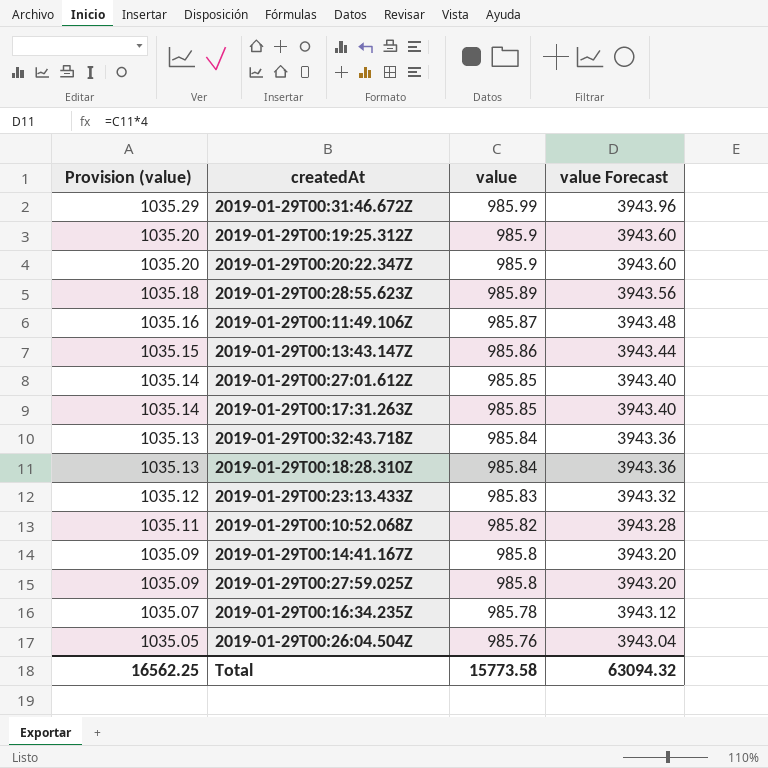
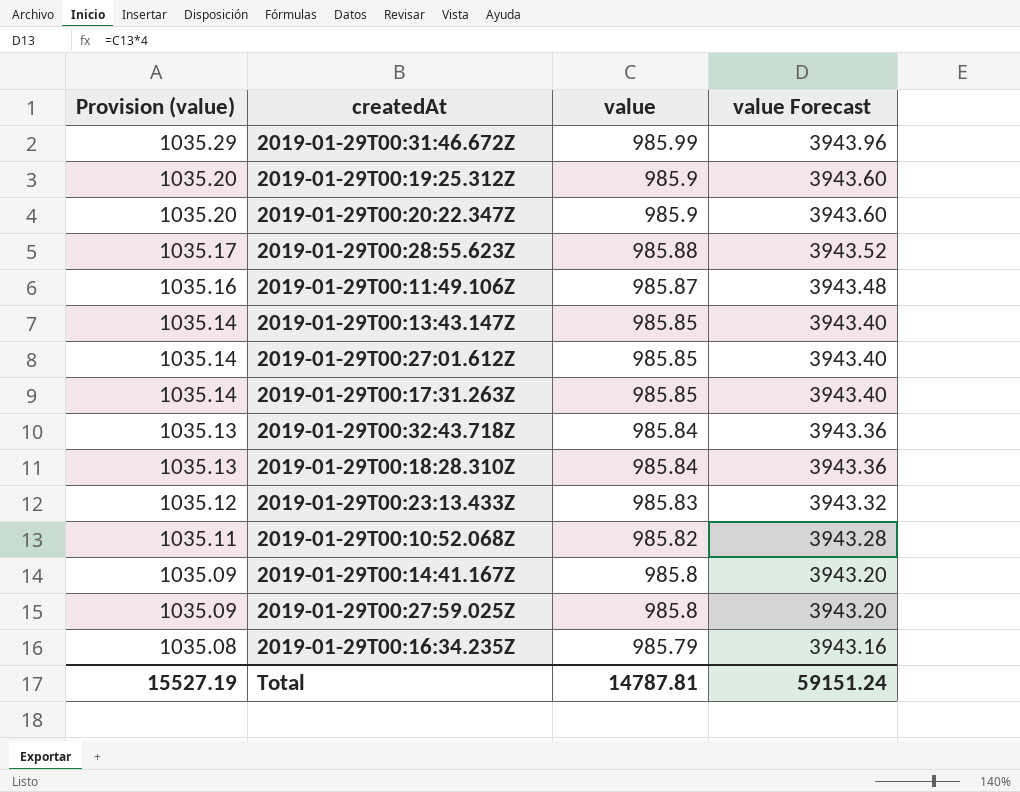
row 2019-01-29T00:26:04.504Z: 1035.05 | 985.76 | 3943.04 -> none
2019-01-29T00:28:55.623Z | Provision (value): 1035.18 -> 1035.17
2019-01-29T00:28:55.623Z | value: 985.89 -> 985.88
2019-01-29T00:28:55.623Z | value Forecast: 3943.56 -> 3943.52
2019-01-29T00:13:43.147Z | Provision (value): 1035.15 -> 1035.14
2019-01-29T00:13:43.147Z | value: 985.86 -> 985.85
2019-01-29T00:13:43.147Z | value Forecast: 3943.44 -> 3943.40
2019-01-29T00:16:34.235Z | Provision (value): 1035.07 -> 1035.08
2019-01-29T00:16:34.235Z | value: 985.78 -> 985.79
2019-01-29T00:16:34.235Z | value Forecast: 3943.12 -> 3943.16
Total | Provision (value): 16562.25 -> 15527.19
Total | value: 15773.58 -> 14787.81
Total | value Forecast: 63094.32 -> 59151.24

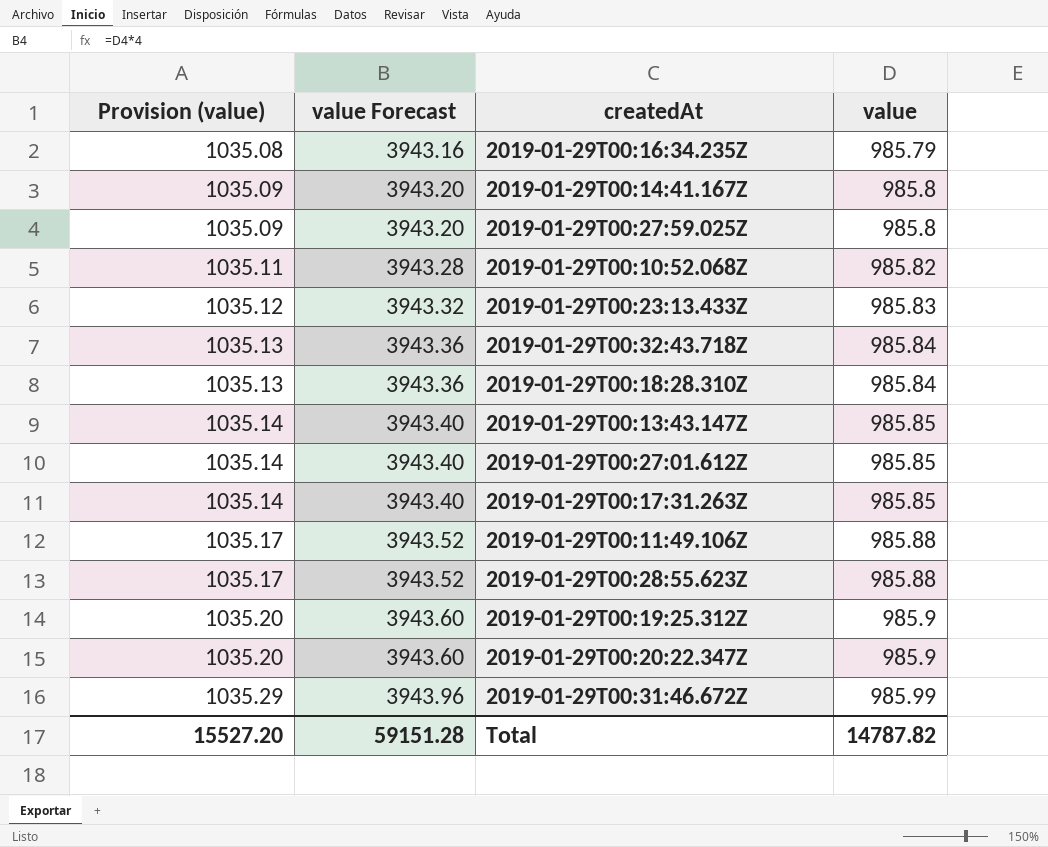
row order: Provision (value) descending -> Provision (value) ascending
column value Forecast | position: 4 -> 2
2019-01-29T00:11:49.106Z | Provision (value): 1035.16 -> 1035.17
2019-01-29T00:11:49.106Z | value Forecast: 3943.48 -> 3943.52
2019-01-29T00:11:49.106Z | value: 985.87 -> 985.88
Total | Provision (value): 15527.19 -> 15527.20
Total | value Forecast: 59151.24 -> 59151.28
Total | value: 14787.81 -> 14787.82

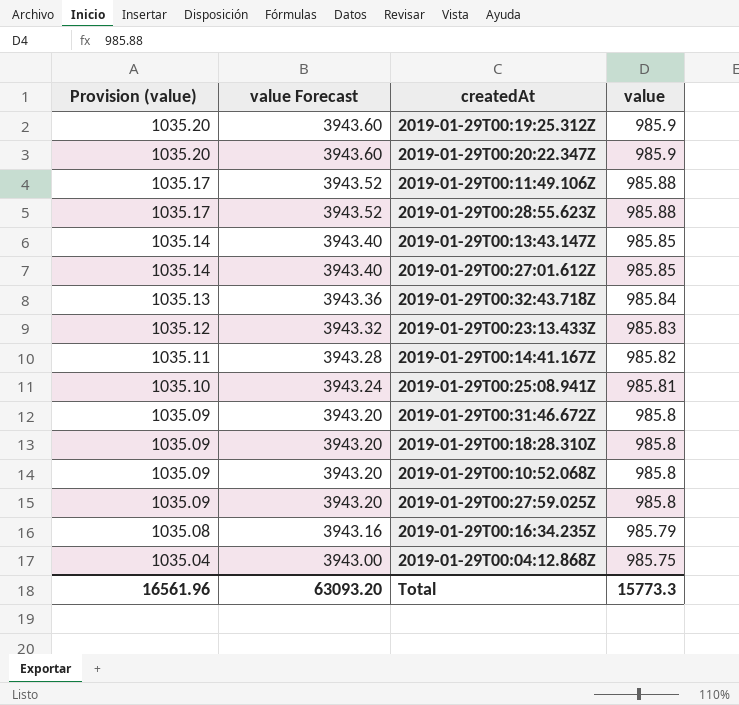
row order: Provision (value) ascending -> Provision (value) descending
row 2019-01-29T00:17:31.263Z: 1035.14 | 3943.40 | 985.85 -> none
2019-01-29T00:14:41.167Z | Provision (value): 1035.09 -> 1035.11
2019-01-29T00:14:41.167Z | value Forecast: 3943.20 -> 3943.28
2019-01-29T00:14:41.167Z | value: 985.8 -> 985.82
row 2019-01-29T00:25:08.941Z: none -> 1035.10 | 3943.24 | 985.81
2019-01-29T00:31:46.672Z | Provision (value): 1035.29 -> 1035.09
2019-01-29T00:31:46.672Z | value Forecast: 3943.96 -> 3943.20
2019-01-29T00:31:46.672Z | value: 985.99 -> 985.8
2019-01-29T00:18:28.310Z | Provision (value): 1035.13 -> 1035.09
2019-01-29T00:18:28.310Z | value Forecast: 3943.36 -> 3943.20
2019-01-29T00:18:28.310Z | value: 985.84 -> 985.8
2019-01-29T00:10:52.068Z | Provision (value): 1035.11 -> 1035.09
2019-01-29T00:10:52.068Z | value Forecast: 3943.28 -> 3943.20
2019-01-29T00:10:52.068Z | value: 985.82 -> 985.8
row 2019-01-29T00:04:12.868Z: none -> 1035.04 | 3943.00 | 985.75
Total | Provision (value): 15527.20 -> 16561.96
Total | value Forecast: 59151.28 -> 63093.20
Total | value: 14787.82 -> 15773.3

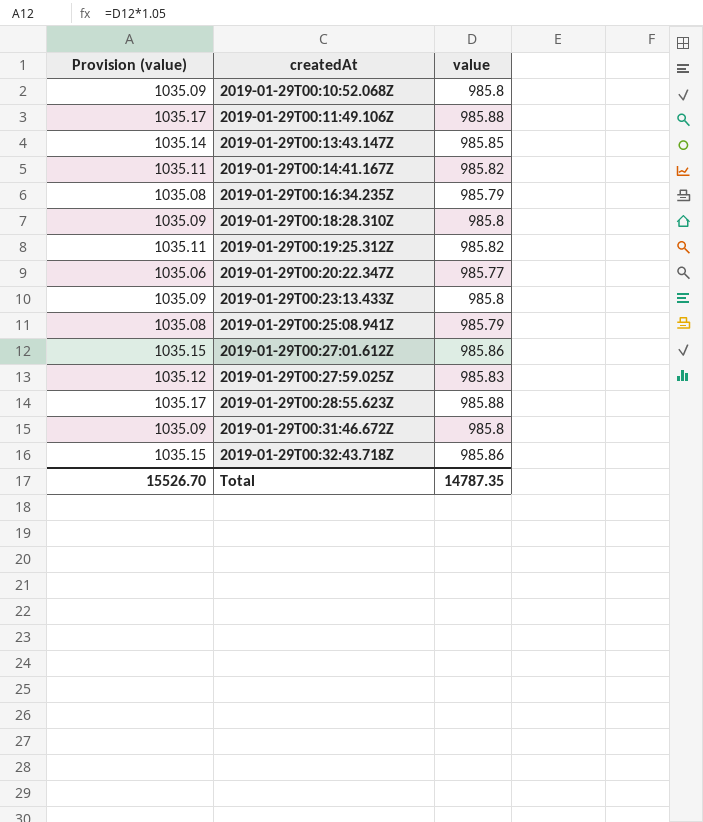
row order: Provision (value) descending -> createdAt ascending
column value Forecast | formula: [value] * 4 -> none
row 2019-01-29T00:04:12.868Z: 1035.04 | 3943.00 | 985.75 -> none
2019-01-29T00:19:25.312Z | Provision (value): 1035.20 -> 1035.11
2019-01-29T00:19:25.312Z | value: 985.9 -> 985.82
2019-01-29T00:20:22.347Z | Provision (value): 1035.20 -> 1035.06
2019-01-29T00:20:22.347Z | value: 985.9 -> 985.77
2019-01-29T00:23:13.433Z | Provision (value): 1035.12 -> 1035.09
2019-01-29T00:23:13.433Z | value: 985.83 -> 985.8
2019-01-29T00:25:08.941Z | Provision (value): 1035.10 -> 1035.08
2019-01-29T00:25:08.941Z | value: 985.81 -> 985.79
2019-01-29T00:27:01.612Z | Provision (value): 1035.14 -> 1035.15
2019-01-29T00:27:01.612Z | value: 985.85 -> 985.86
2019-01-29T00:27:59.025Z | Provision (value): 1035.09 -> 1035.12
2019-01-29T00:27:59.025Z | value: 985.8 -> 985.83
2019-01-29T00:32:43.718Z | Provision (value): 1035.13 -> 1035.15
2019-01-29T00:32:43.718Z | value: 985.84 -> 985.86
Total | Provision (value): 16561.96 -> 15526.70
Total | value: 15773.3 -> 14787.35

